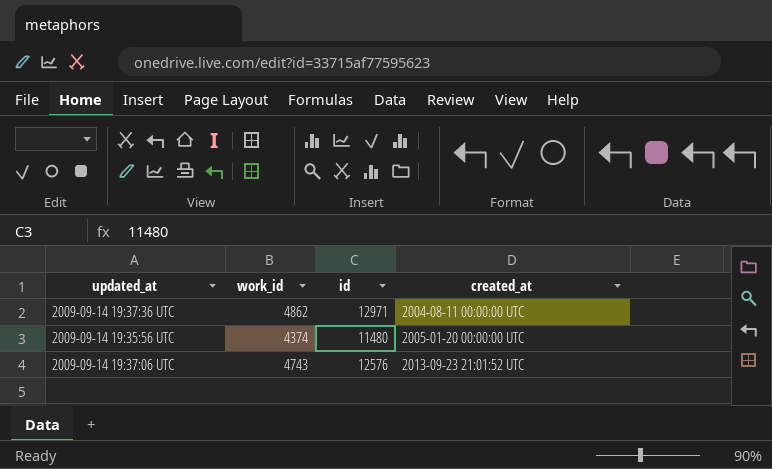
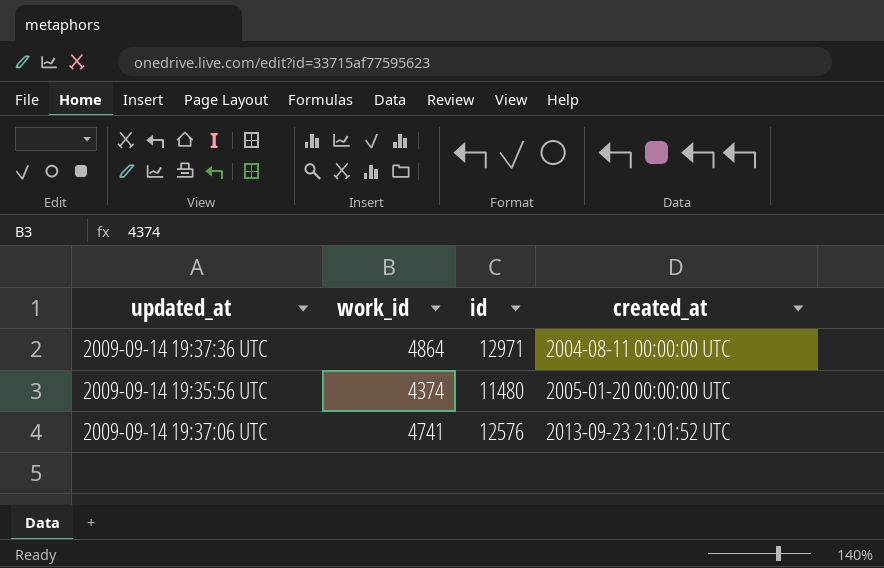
2009-09-14 19:37:36 UTC | work_id: 4862 -> 4864
2009-09-14 19:37:06 UTC | work_id: 4743 -> 4741

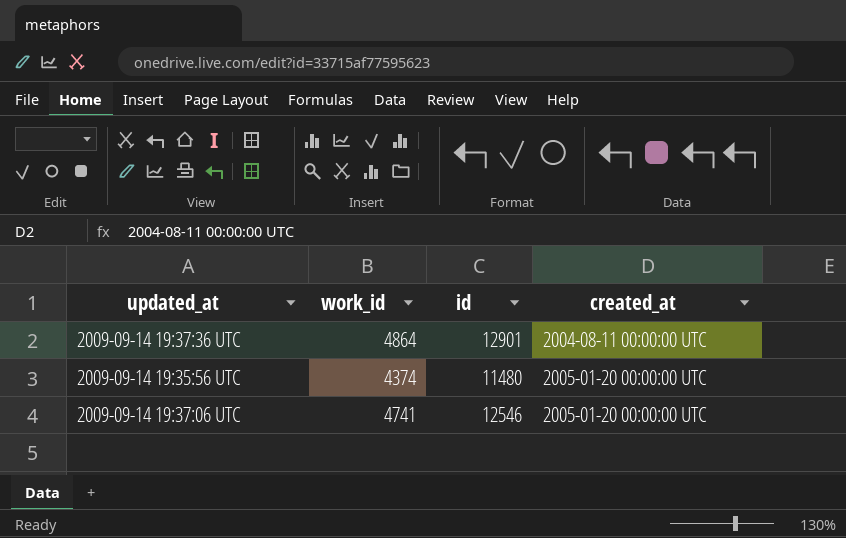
2009-09-14 19:37:36 UTC | id: 12971 -> 12901
2009-09-14 19:37:06 UTC | id: 12576 -> 12546
2009-09-14 19:37:06 UTC | created_at: 2013-09-23 21:01:52 UTC -> 2005-01-20 00:00:00 UTC

